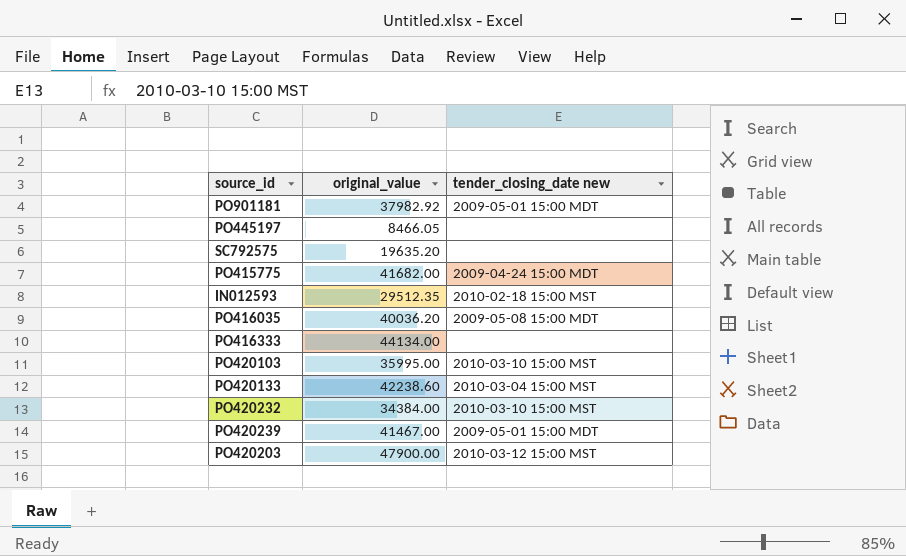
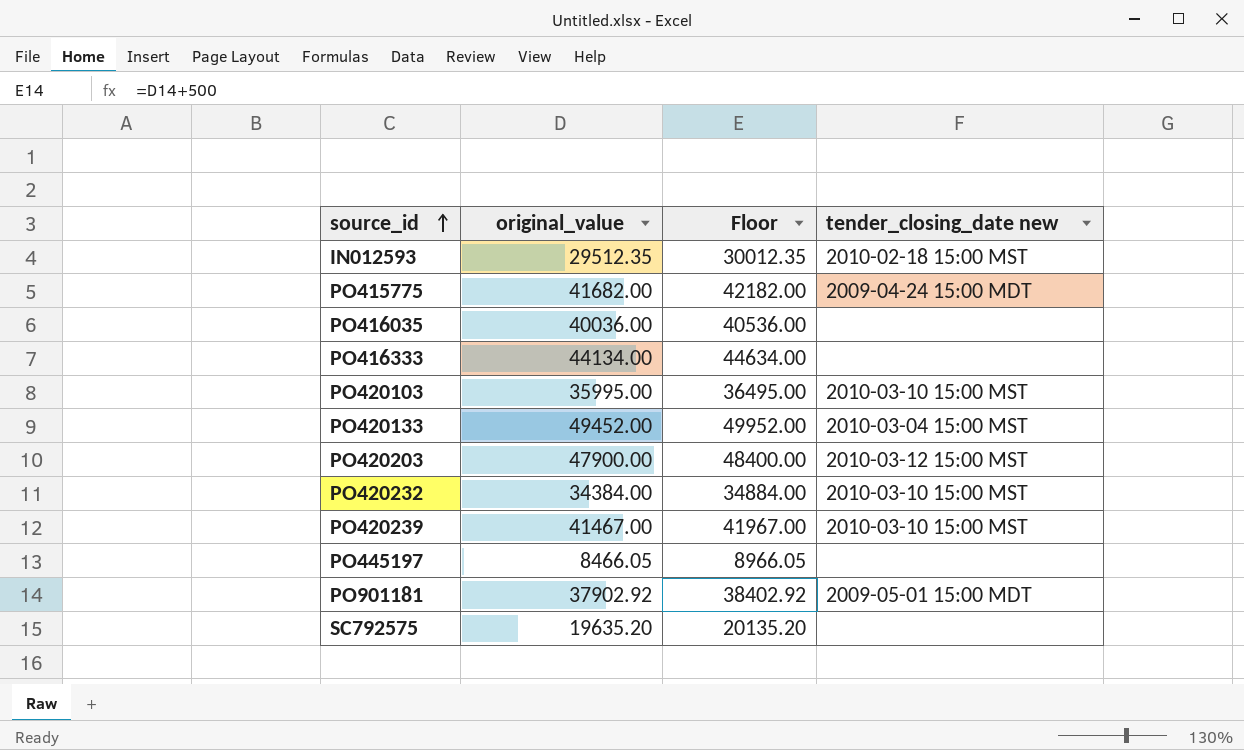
row order: none -> source_id ascending
column Floor | formula: none -> [original_value] + 500
PO416035 | original_value: 40036.20 -> 40036.00
PO416035 | tender_closing_date new: 2009-05-08 15:00 MDT -> none
PO420133 | original_value: 42238.60 -> 49452.00
PO420239 | tender_closing_date new: 2009-05-01 15:00 MDT -> 2010-03-10 15:00 MST
PO901181 | original_value: 37982.92 -> 37902.92

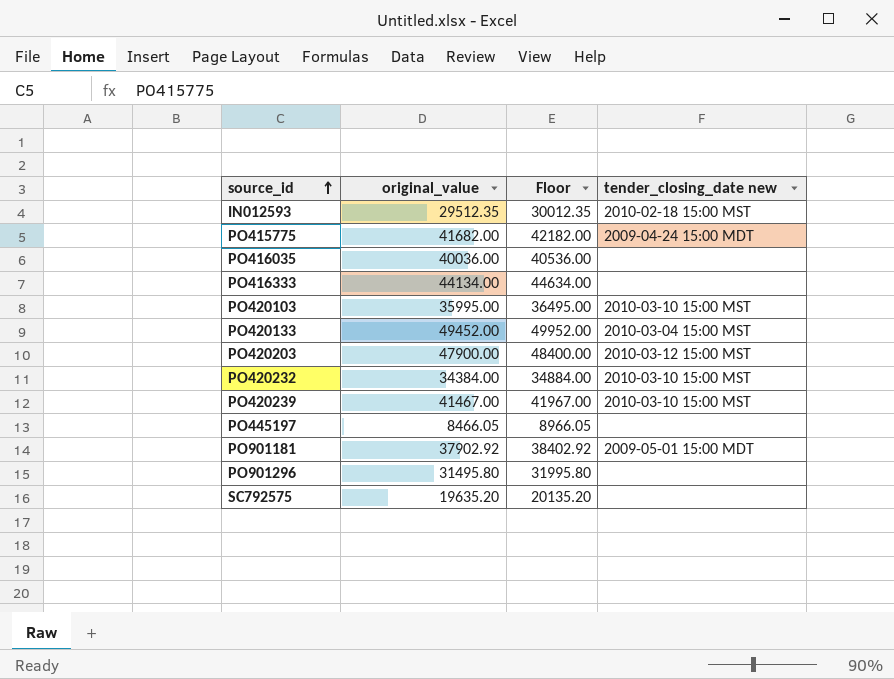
row PO901296: none -> 31495.80 | 31995.80 | none

